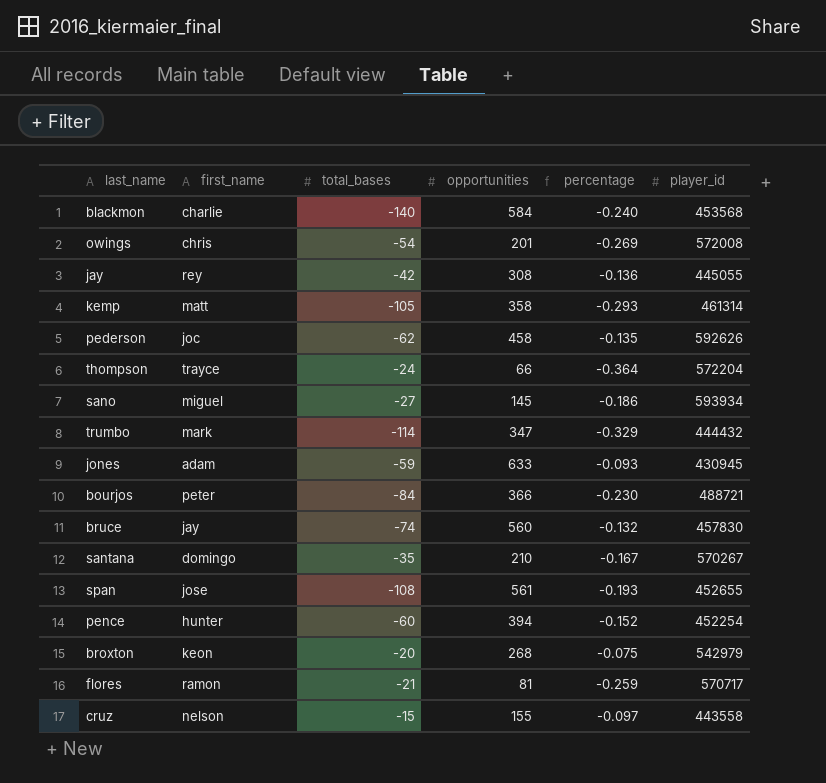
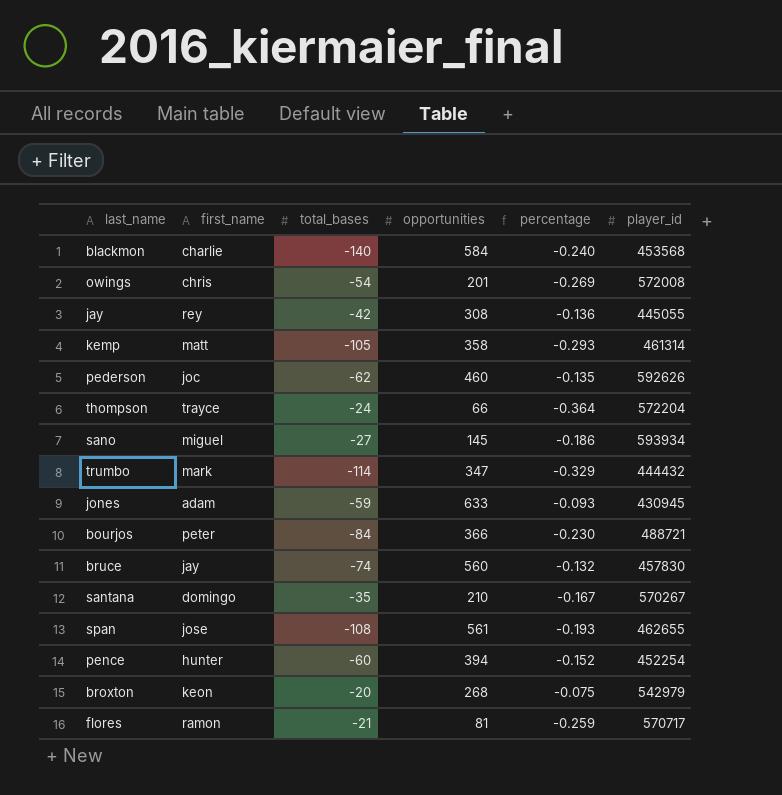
row cruz: nelson | -15 | 155 | -0.097 | 443558 -> none
pederson | opportunities: 458 -> 460
span | player_id: 452655 -> 462655

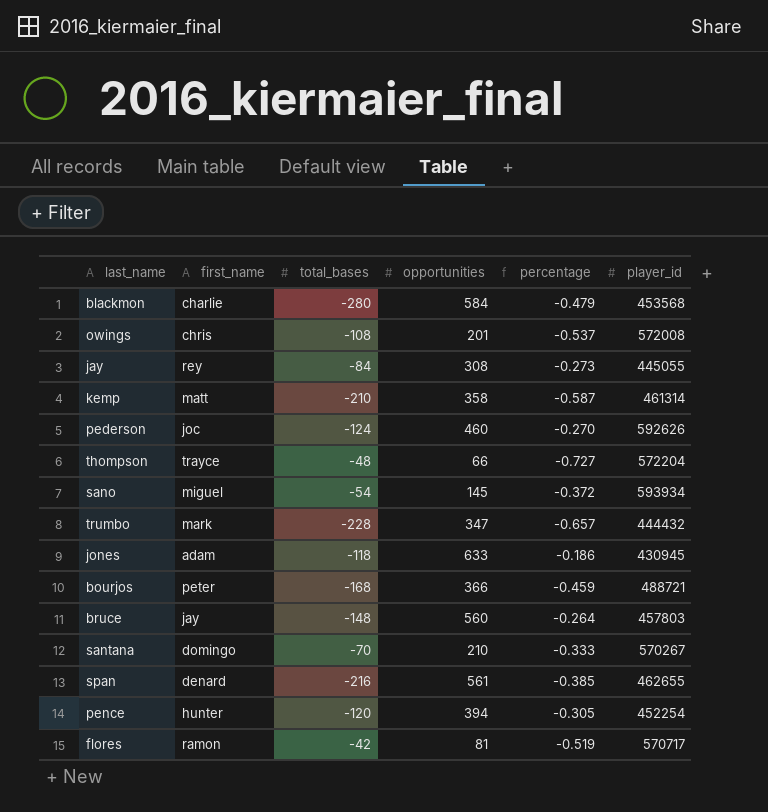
row broxton: keon | -20 | 268 | -0.075 | 542979 -> none
blackmon | total_bases: -140 -> -280
blackmon | percentage: -0.240 -> -0.479
owings | total_bases: -54 -> -108
owings | percentage: -0.269 -> -0.537
jay | total_bases: -42 -> -84
jay | percentage: -0.136 -> -0.273
kemp | total_bases: -105 -> -210
kemp | percentage: -0.293 -> -0.587
pederson | total_bases: -62 -> -124
pederson | percentage: -0.135 -> -0.270
thompson | total_bases: -24 -> -48
thompson | percentage: -0.364 -> -0.727
sano | total_bases: -27 -> -54
sano | percentage: -0.186 -> -0.372
trumbo | total_bases: -114 -> -228
trumbo | percentage: -0.329 -> -0.657
jones | total_bases: -59 -> -118
jones | percentage: -0.093 -> -0.186
bourjos | total_bases: -84 -> -168
bourjos | percentage: -0.230 -> -0.459
bruce | total_bases: -74 -> -148
bruce | percentage: -0.132 -> -0.264
bruce | player_id: 457830 -> 457803
santana | total_bases: -35 -> -70
santana | percentage: -0.167 -> -0.333
span | first_name: jose -> denard
span | total_bases: -108 -> -216
span | percentage: -0.193 -> -0.385
pence | total_bases: -60 -> -120
pence | percentage: -0.152 -> -0.305
flores | total_bases: -21 -> -42
flores | percentage: -0.259 -> -0.519

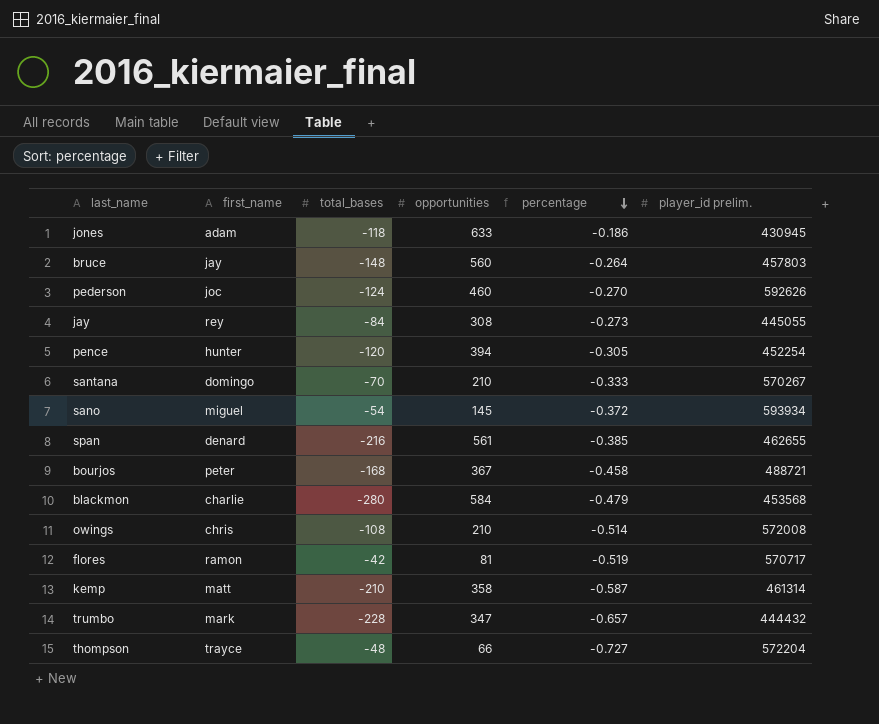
row order: none -> percentage descending
column name: player_id -> player_id prelim.
bourjos | opportunities: 366 -> 367
bourjos | percentage: -0.459 -> -0.458
owings | opportunities: 201 -> 210
owings | percentage: -0.537 -> -0.514

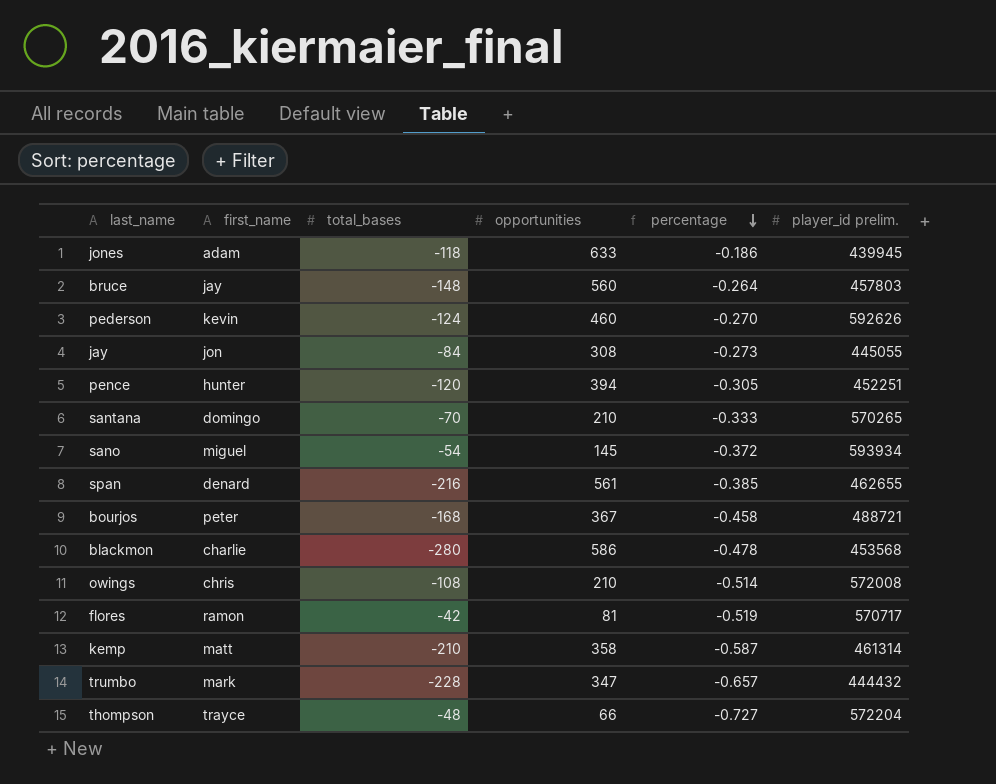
jones | player_id prelim.: 430945 -> 439945
pederson | first_name: joc -> kevin
jay | first_name: rey -> jon
pence | player_id prelim.: 452254 -> 452251
santana | player_id prelim.: 570267 -> 570265
blackmon | opportunities: 584 -> 586
blackmon | percentage: -0.479 -> -0.478

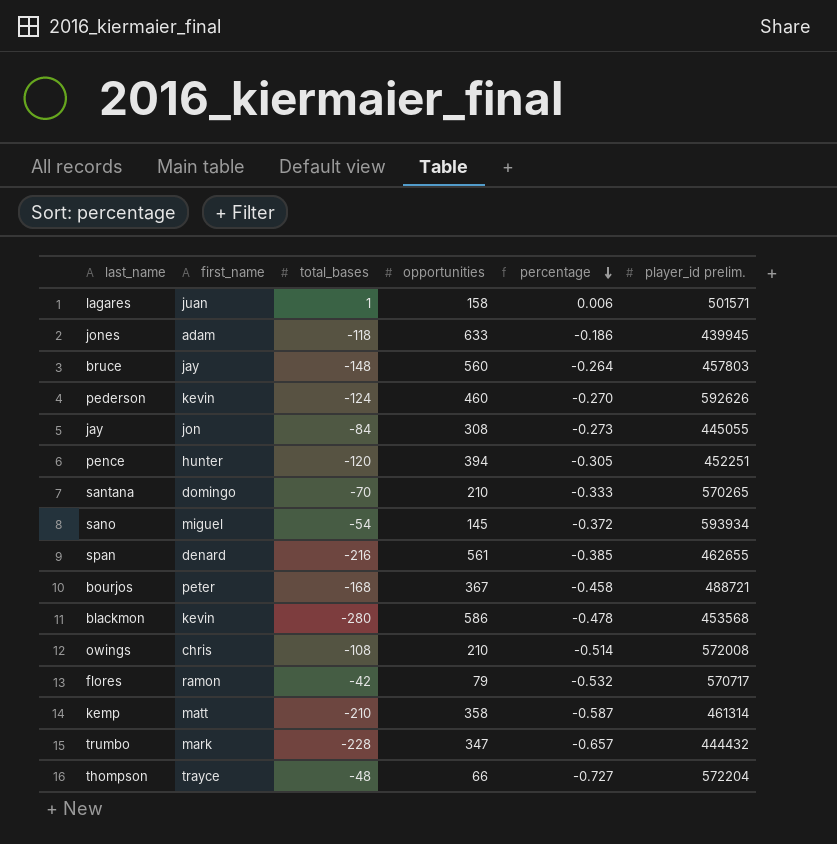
row lagares: none -> juan | 1 | 158 | 0.006 | 501571
blackmon | first_name: charlie -> kevin
flores | opportunities: 81 -> 79
flores | percentage: -0.519 -> -0.532

